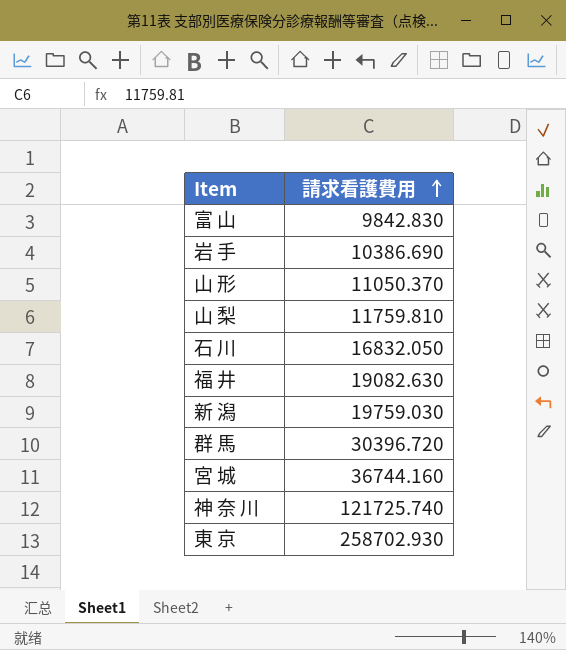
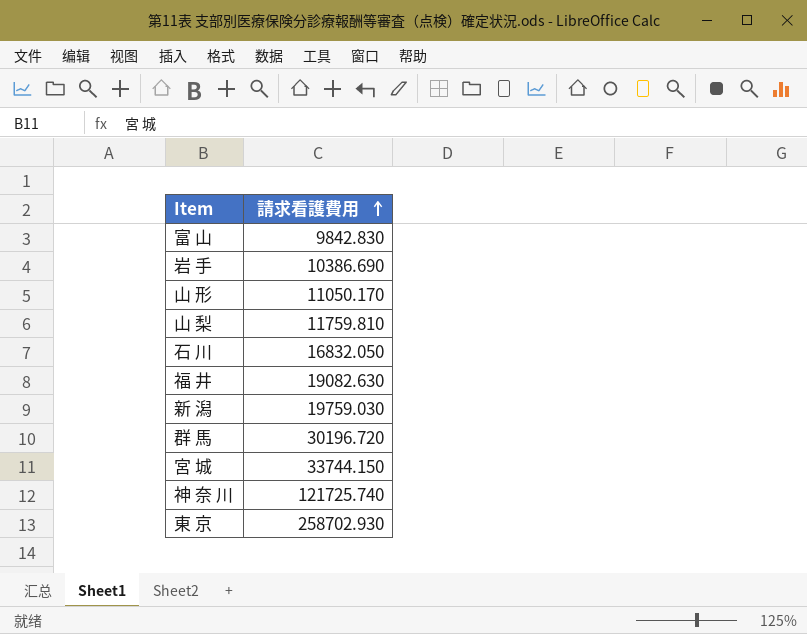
山 形 | 請求看護費用: 11050.370 -> 11050.170
群 馬 | 請求看護費用: 30396.720 -> 30196.720
宮 城 | 請求看護費用: 36744.160 -> 33744.150

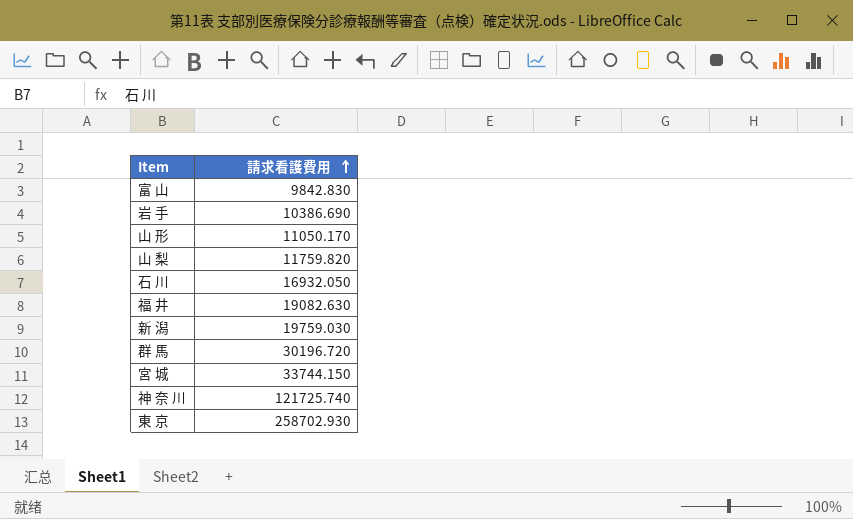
山 梨 | 請求看護費用: 11759.810 -> 11759.820
石 川 | 請求看護費用: 16832.050 -> 16932.050

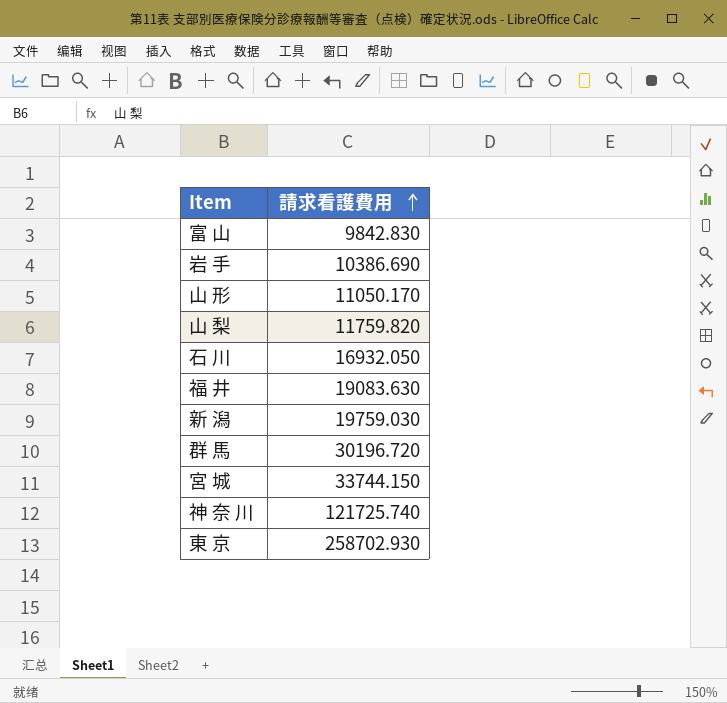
福 井 | 請求看護費用: 19082.630 -> 19083.630

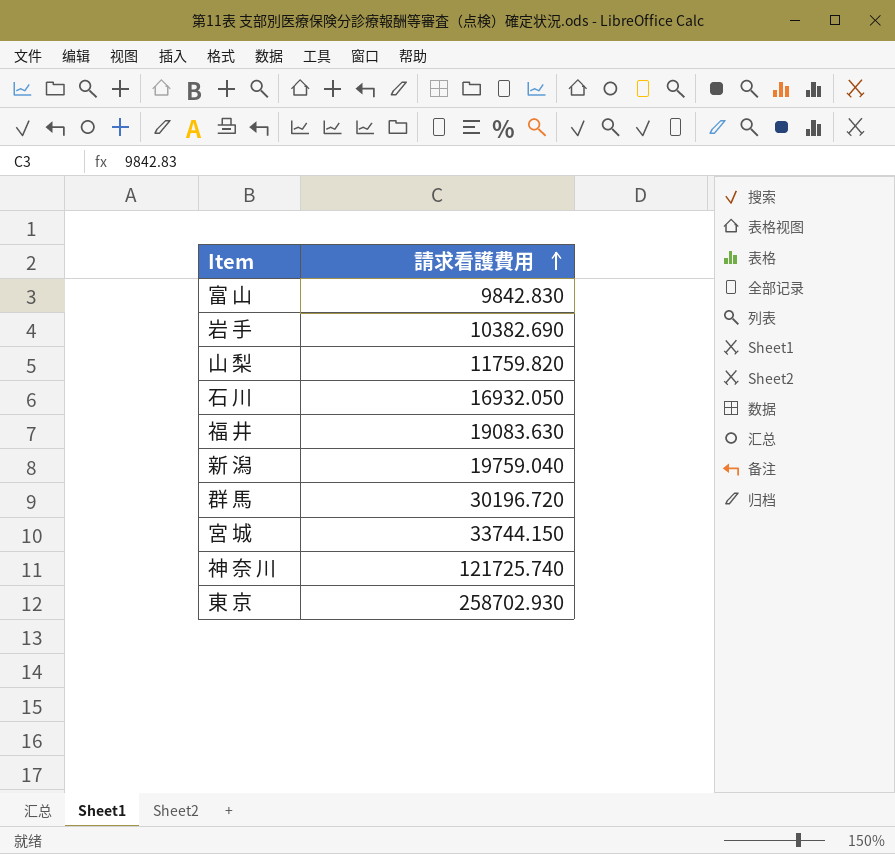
row 山 形: 11050.170 -> none
岩 手 | 請求看護費用: 10386.690 -> 10382.690
新 潟 | 請求看護費用: 19759.030 -> 19759.040

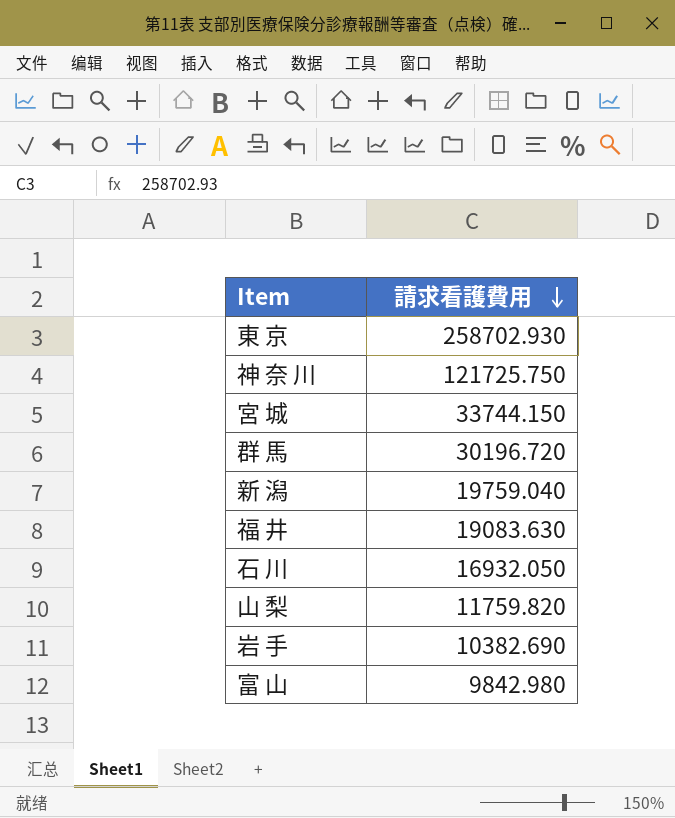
row order: 請求看護費用 ascending -> 請求看護費用 descending
神 奈 川 | 請求看護費用: 121725.740 -> 121725.750
富 山 | 請求看護費用: 9842.830 -> 9842.980

